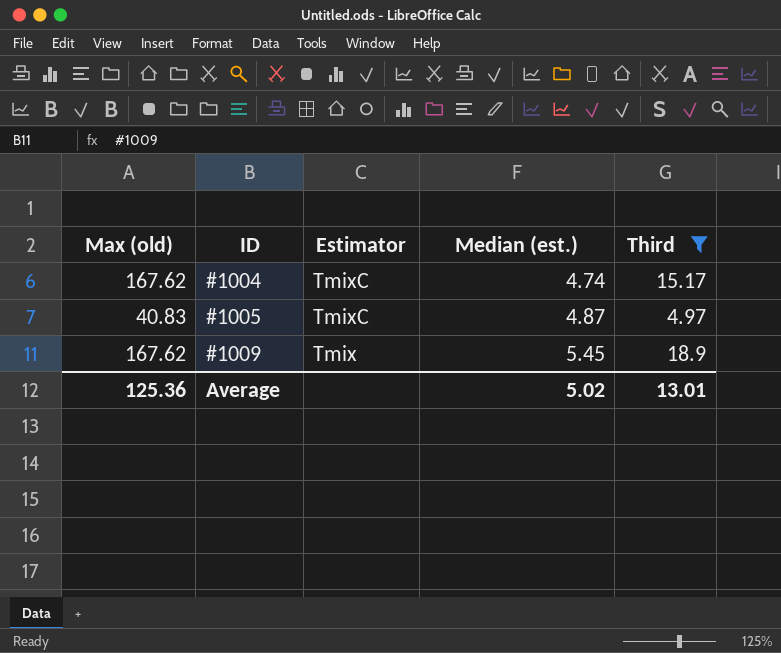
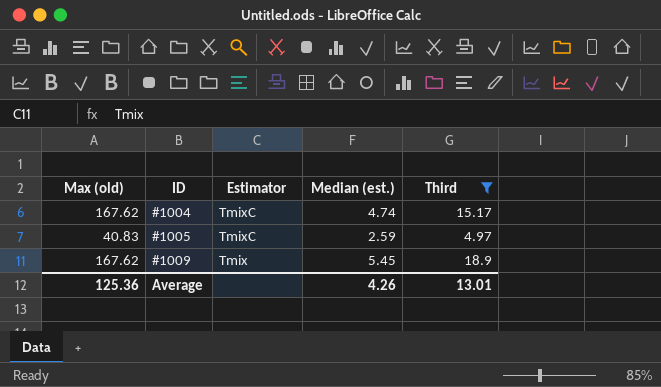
#1005 | Median (est.): 4.87 -> 2.59
Average | Median (est.): 5.02 -> 4.26

